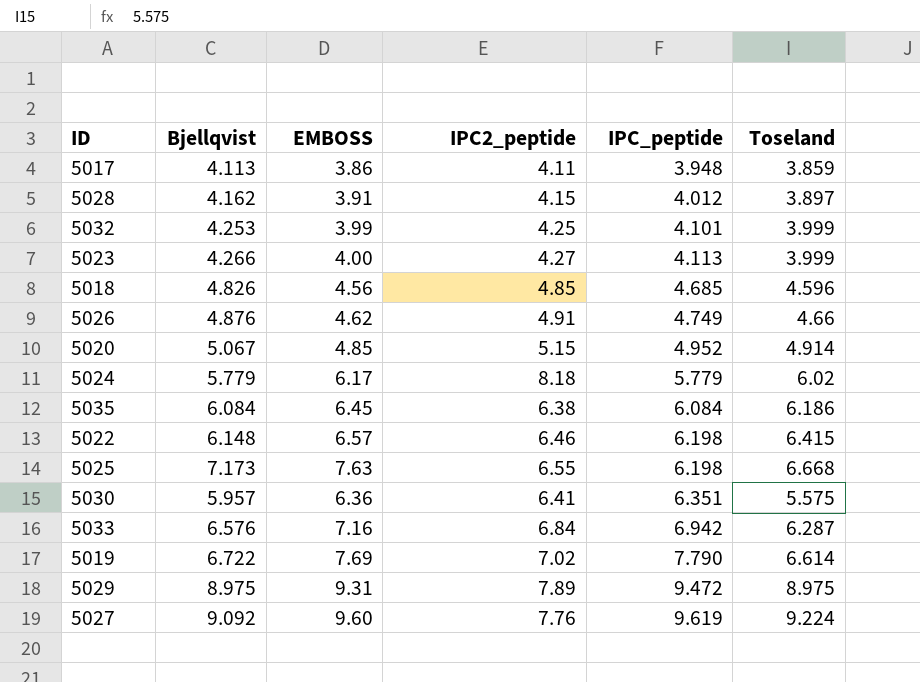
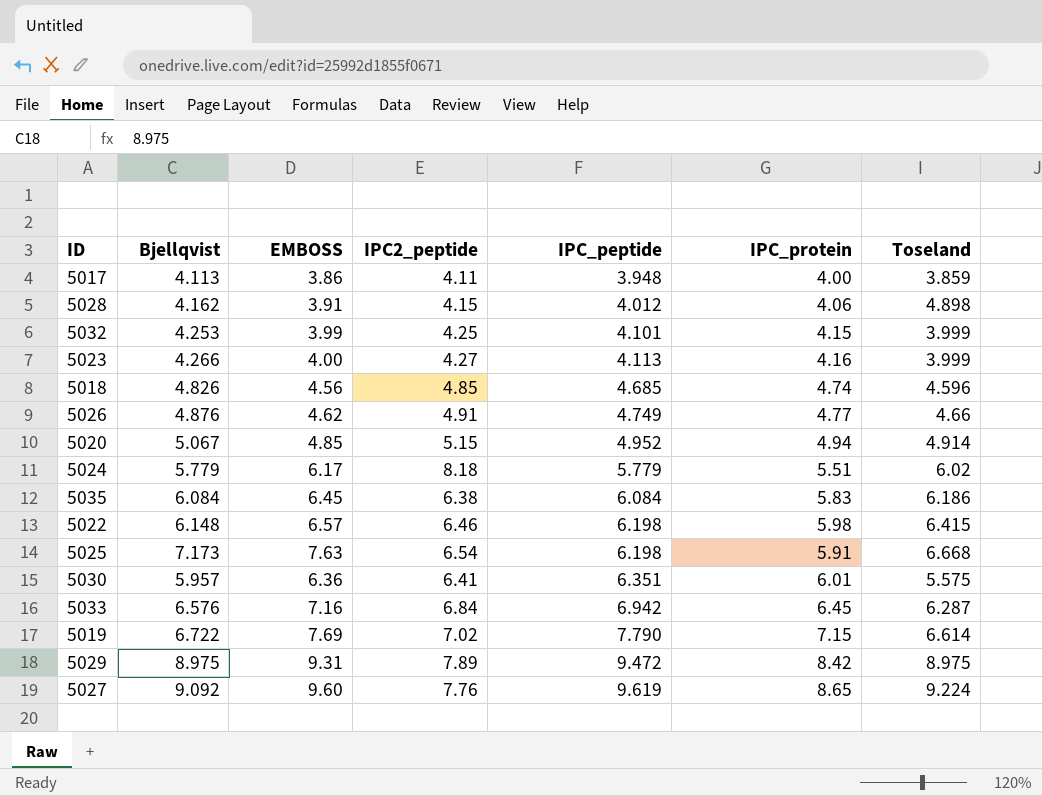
column IPC_protein | position: none -> 6
5028 | Toseland: 3.897 -> 4.898
5025 | IPC2_peptide: 6.55 -> 6.54

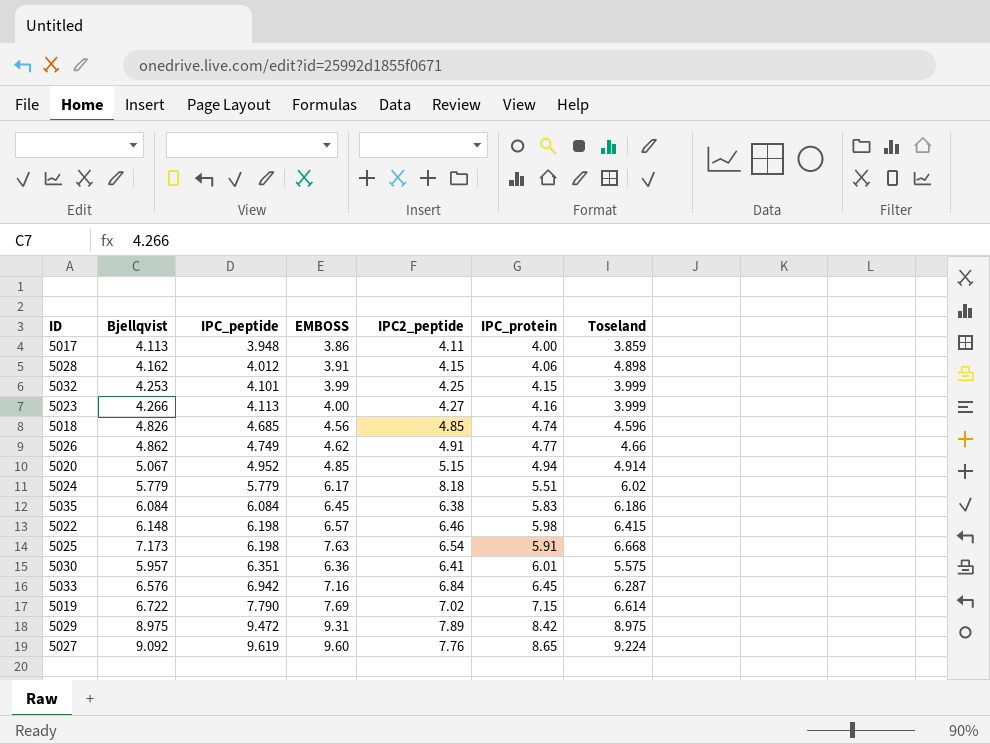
column IPC_peptide | position: 5 -> 3
5026 | Bjellqvist: 4.876 -> 4.862

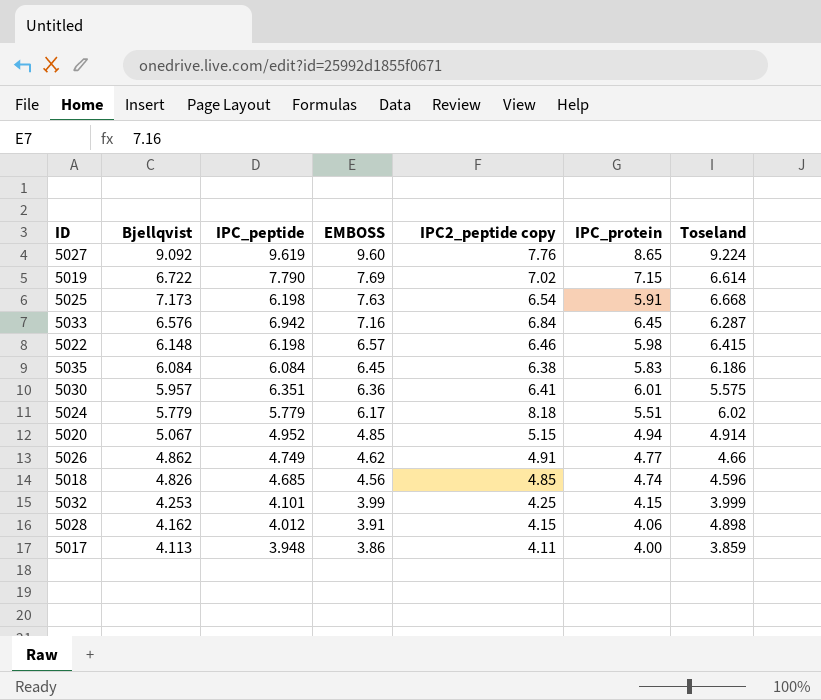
row order: IPC_peptide ascending -> EMBOSS descending
column name: IPC2_peptide -> IPC2_peptide copy
row 5023: 4.266 | 4.113 | 4.00 | 4.27 | 4.16 | 3.999 -> none
row 5029: 8.975 | 9.472 | 9.31 | 7.89 | 8.42 | 8.975 -> none

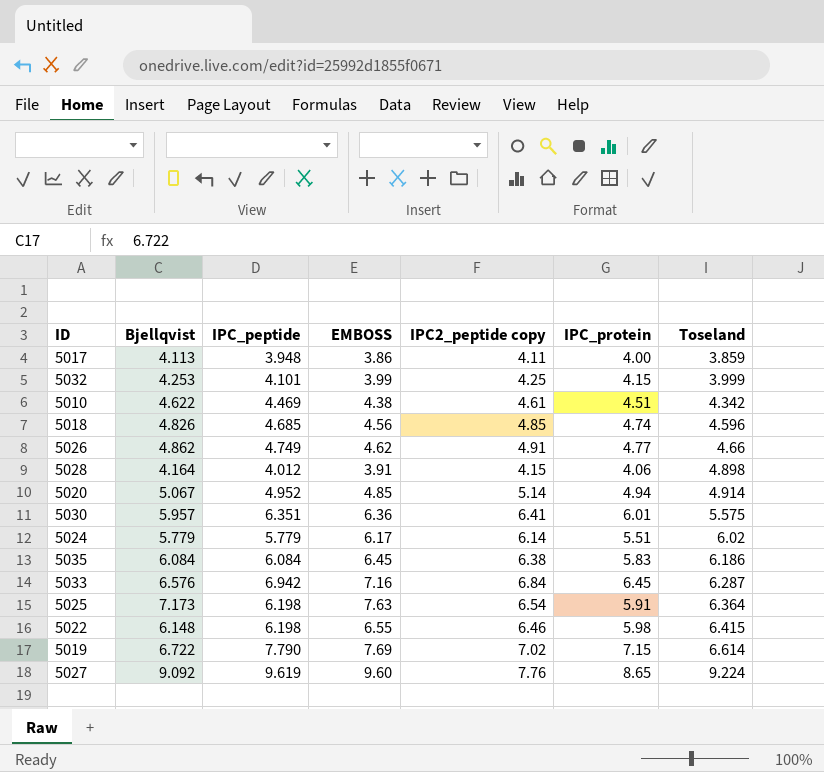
row order: EMBOSS descending -> Toseland ascending
row 5010: none -> 4.622 | 4.469 | 4.38 | 4.61 | 4.51 | 4.342
5028 | Bjellqvist: 4.162 -> 4.164
5020 | IPC2_peptide copy: 5.15 -> 5.14
5024 | IPC2_peptide copy: 8.18 -> 6.14
5025 | Toseland: 6.668 -> 6.364
5022 | EMBOSS: 6.57 -> 6.55

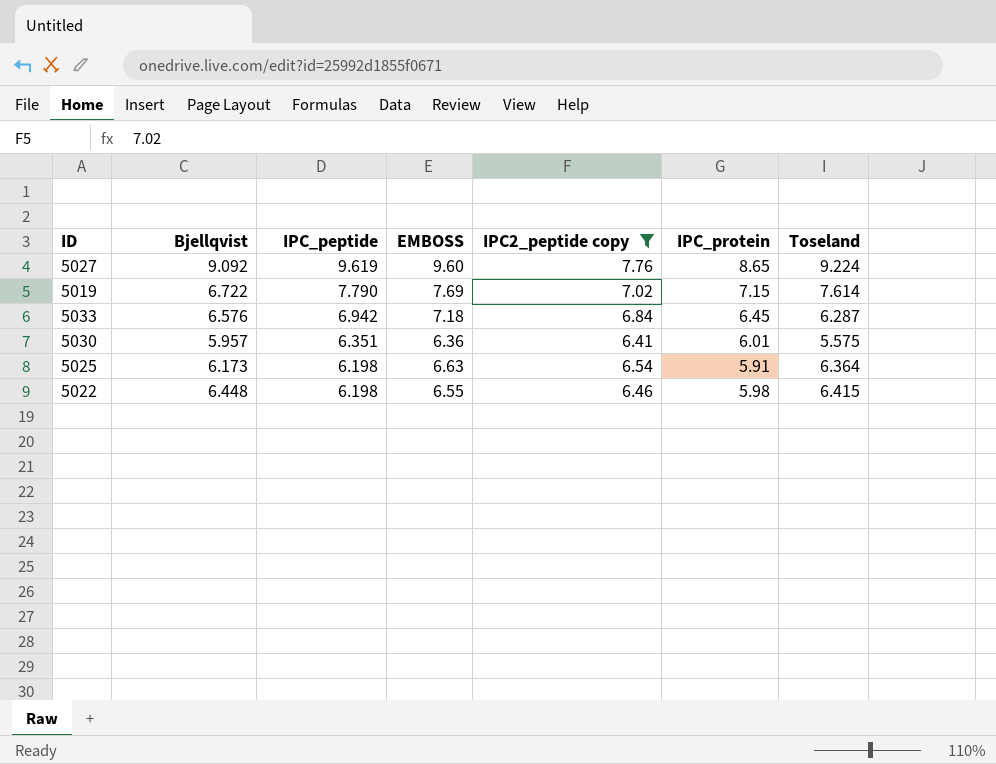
filter: none -> IPC2_peptide copy >= 6.41
row order: Toseland ascending -> IPC_peptide descending
5019 | Toseland: 6.614 -> 7.614
5033 | EMBOSS: 7.16 -> 7.18
5025 | Bjellqvist: 7.173 -> 6.173
5025 | EMBOSS: 7.63 -> 6.63
5022 | Bjellqvist: 6.148 -> 6.448

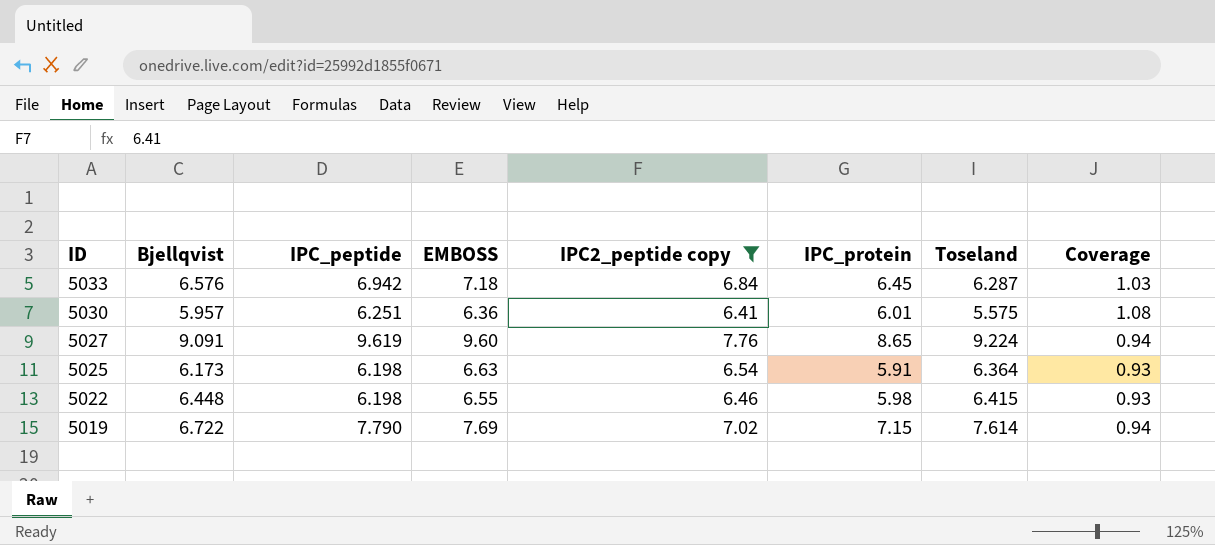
row order: IPC_peptide descending -> ID descending
column Coverage | formula: none -> [IPC_protein] / [Toseland]
5030 | IPC_peptide: 6.351 -> 6.251
5027 | Bjellqvist: 9.092 -> 9.091

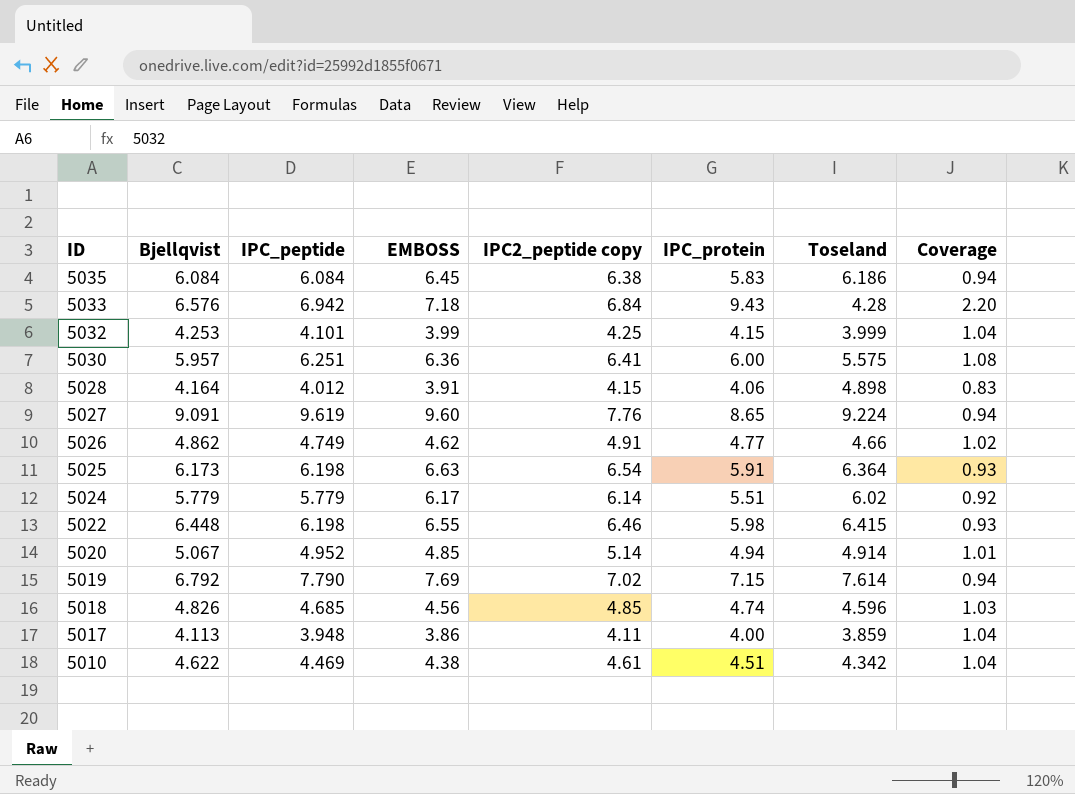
filter: IPC2_peptide copy >= 6.41 -> none
5033 | IPC_protein: 6.45 -> 9.43
5033 | Toseland: 6.287 -> 4.28
5033 | Coverage: 1.03 -> 2.20
5030 | IPC_protein: 6.01 -> 6.00
5019 | Bjellqvist: 6.722 -> 6.792

